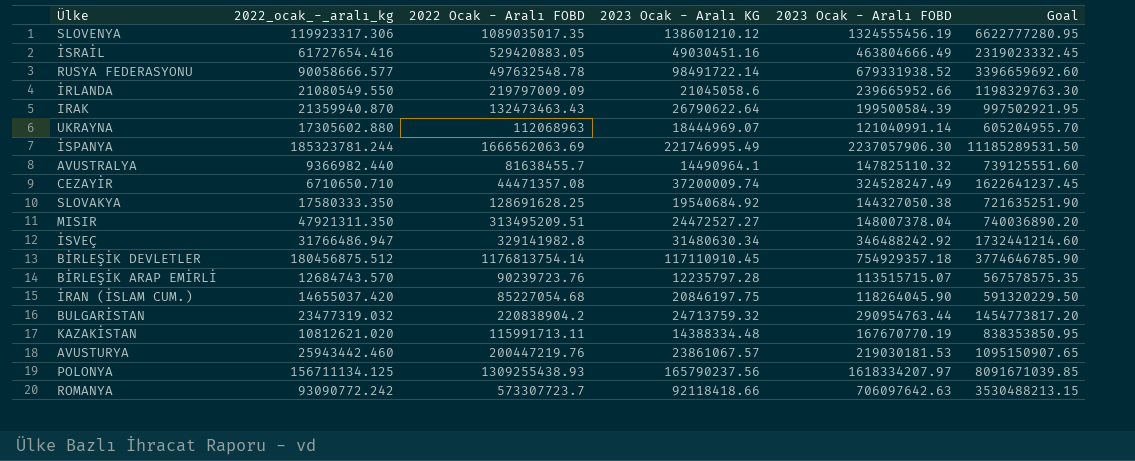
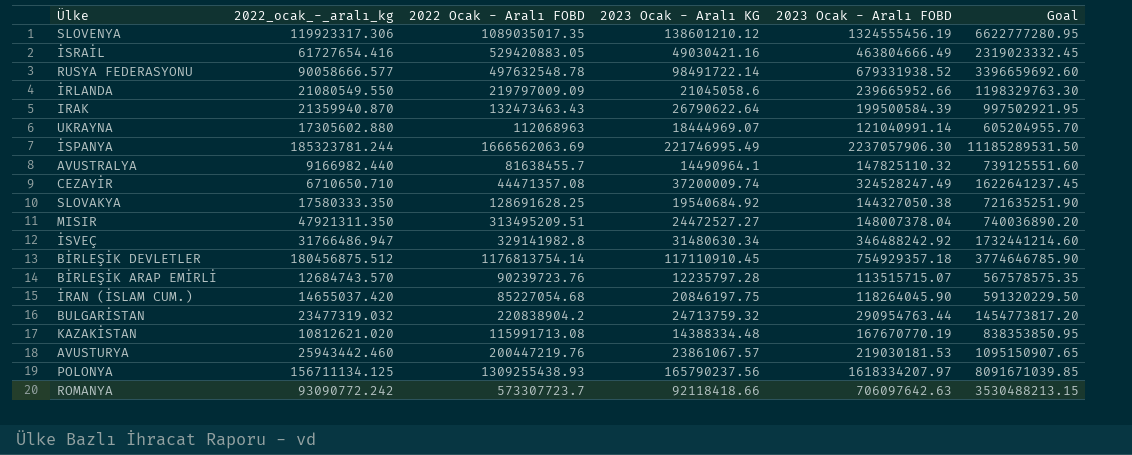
İSRAİL | 2023 Ocak - Aralı KG: 49030451.16 -> 49030421.16
AVUSTRALYA | 2022_ocak_-_aralı_kg: 9366982.440 -> 9166982.440
KAZAKİSTAN | 2022 Ocak - Aralı FOBD: 115991713.11 -> 115991713.08

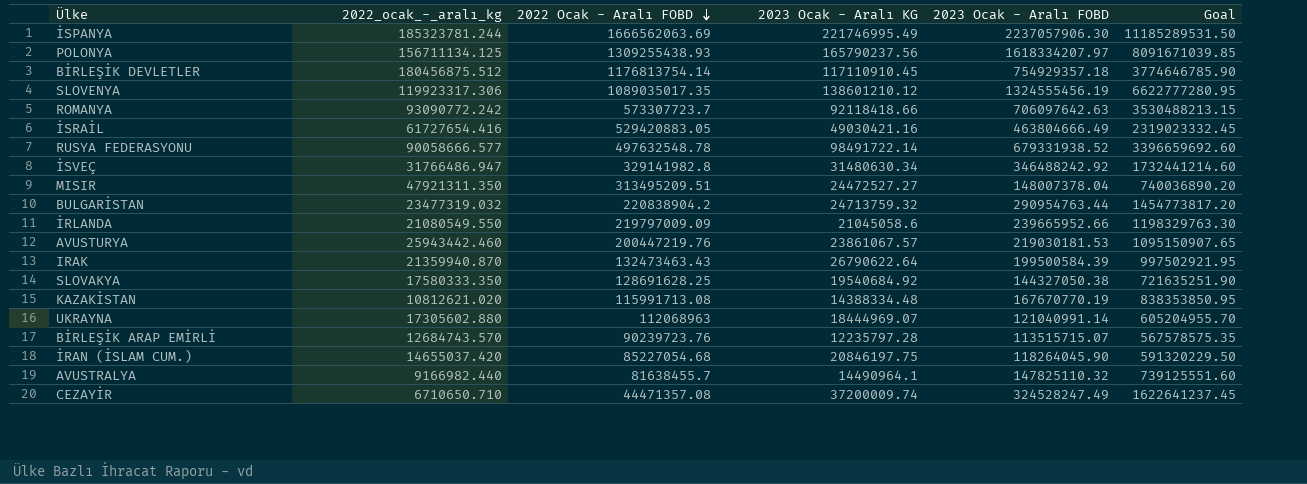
row order: none -> 2022 Ocak - Aralı FOBD descending

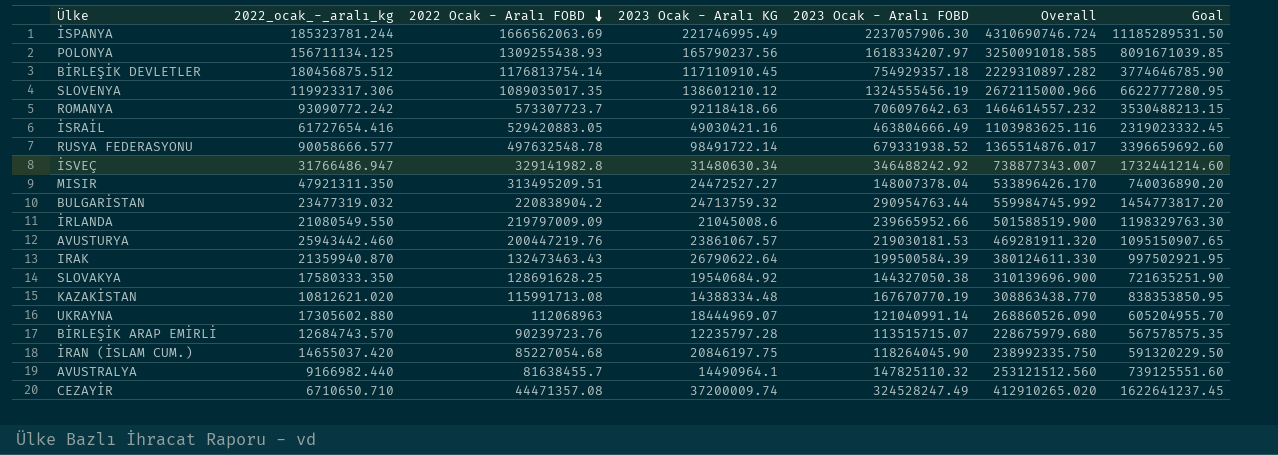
column Overall | formula: none -> [2022_ocak_-_aralı_kg] + [2022 Ocak - Aralı FOBD] + [2023 Ocak - Aralı KG] + [2023 Ocak - Aralı FOBD]
İRLANDA | 2023 Ocak - Aralı KG: 21045058.6 -> 21045008.6

